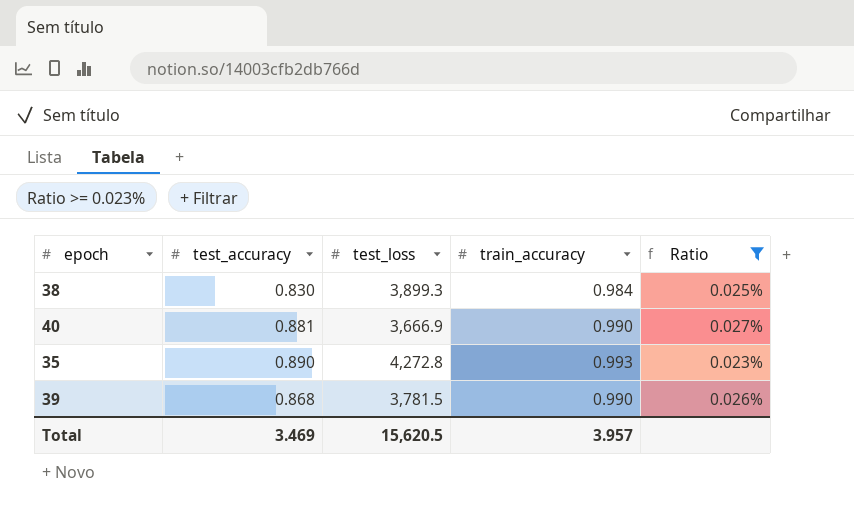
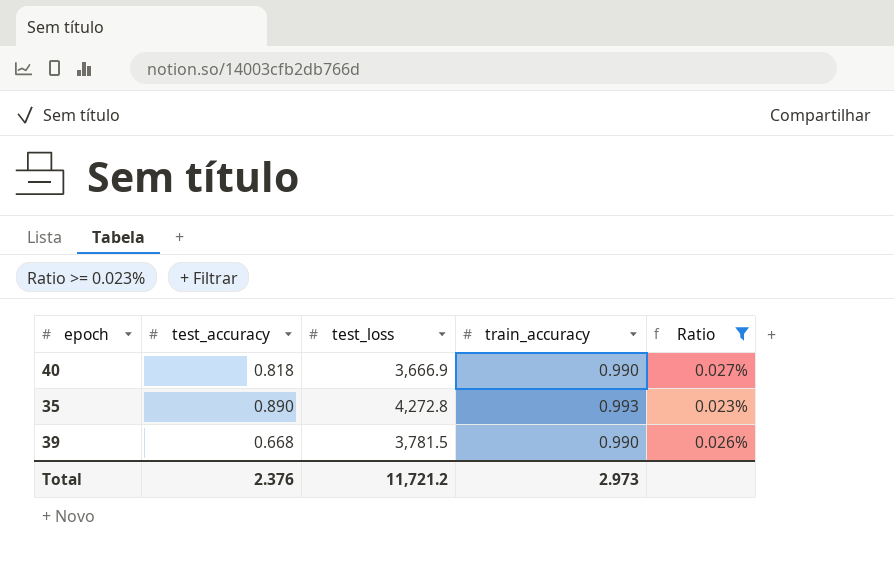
row 38: 0.830 | 3,899.3 | 0.984 | 0.025% -> none
40 | test_accuracy: 0.881 -> 0.818
39 | test_accuracy: 0.868 -> 0.668
Total | test_accuracy: 3.469 -> 2.376
Total | test_loss: 15,620.5 -> 11,721.2
Total | train_accuracy: 3.957 -> 2.973

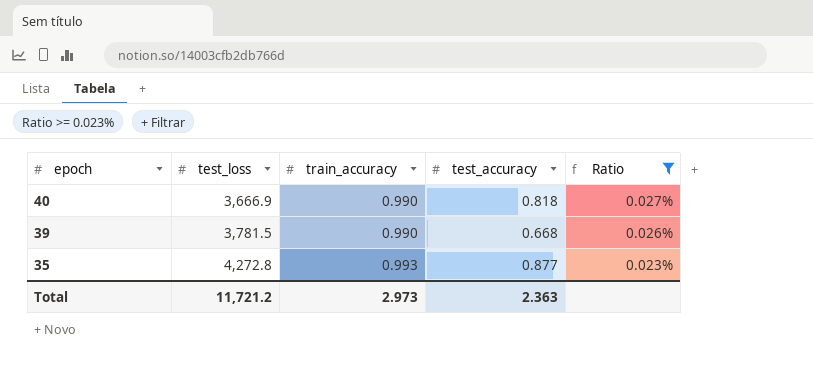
row order: none -> epoch descending
column test_accuracy | position: 2 -> 4
35 | test_accuracy: 0.890 -> 0.877
Total | test_accuracy: 2.376 -> 2.363

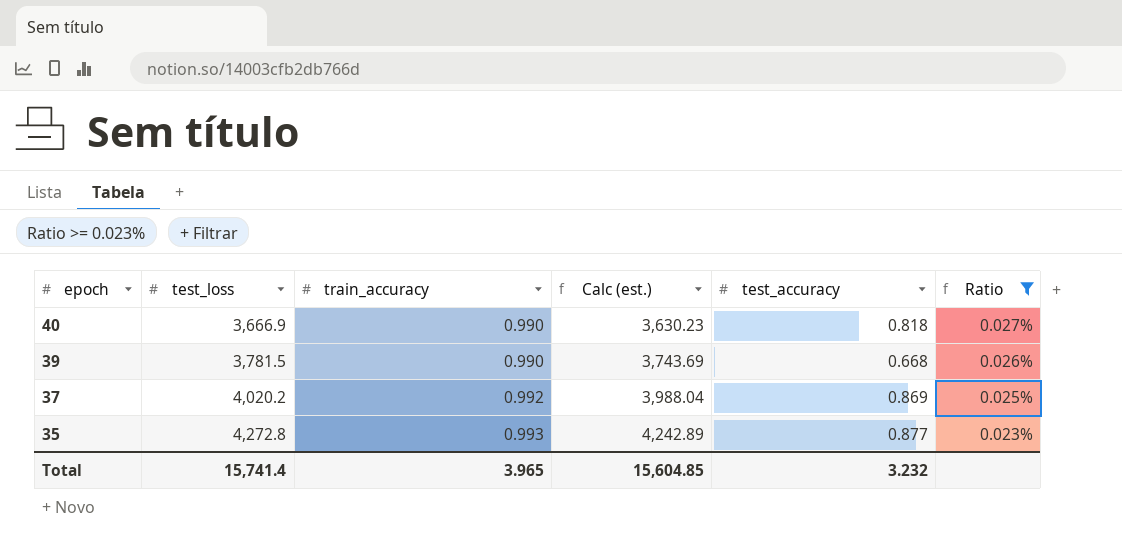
column Calc (est.) | formula: none -> [test_loss] * [train_accuracy]
row 37: none -> 4,020.2 | 0.992 | 3,988.04 | 0.869 | 0.025%
Total | test_loss: 11,721.2 -> 15,741.4
Total | train_accuracy: 2.973 -> 3.965
Total | test_accuracy: 2.363 -> 3.232

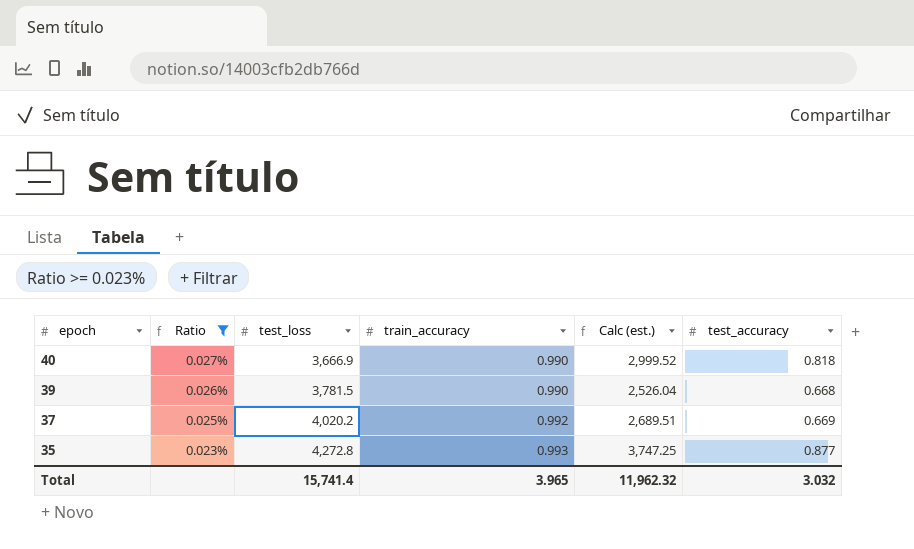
column Ratio | position: 6 -> 2
column Calc (est.) | formula: [test_loss] * [train_accuracy] -> [test_loss] * [test_accuracy]
37 | test_accuracy: 0.869 -> 0.669
Total | Calc (est.): 15,604.85 -> 11,962.32
Total | test_accuracy: 3.232 -> 3.032

